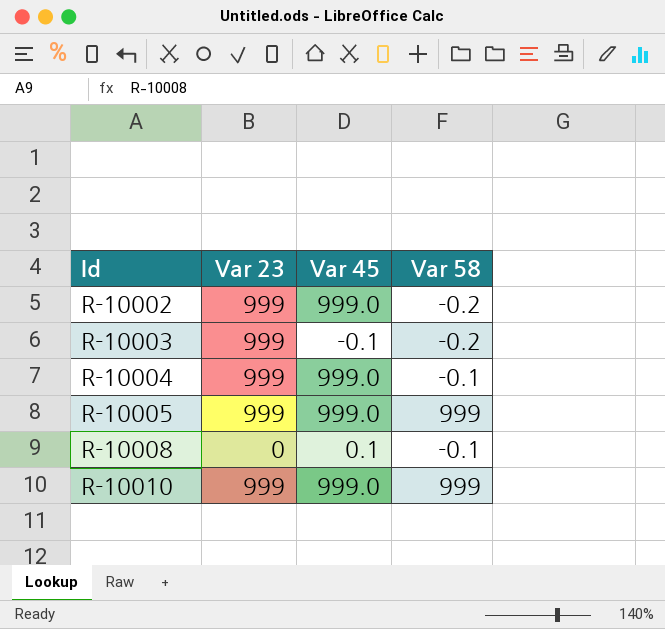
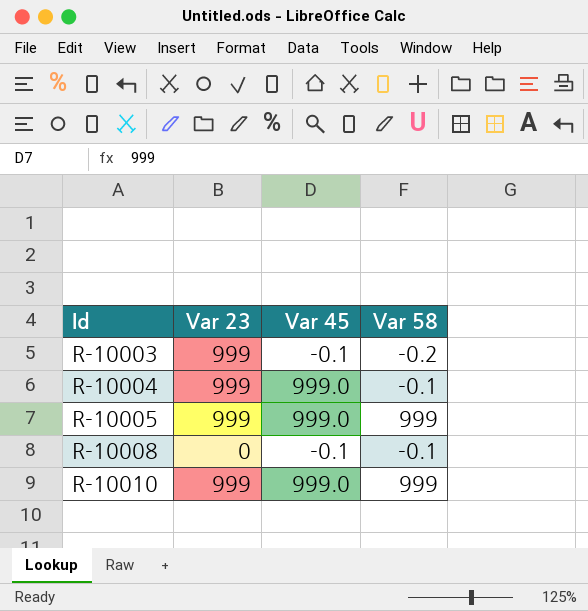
row R-10002: 999 | 999.0 | -0.2 -> none
R-10008 | Var 45: 0.1 -> -0.1

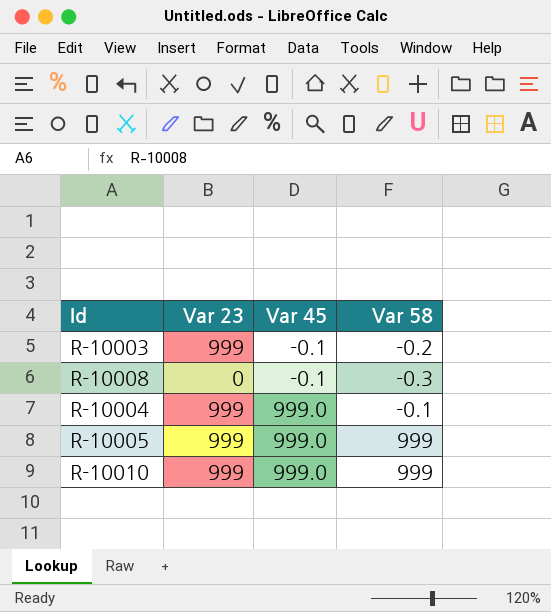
row order: Id ascending -> Var 45 ascending
R-10008 | Var 58: -0.1 -> -0.3

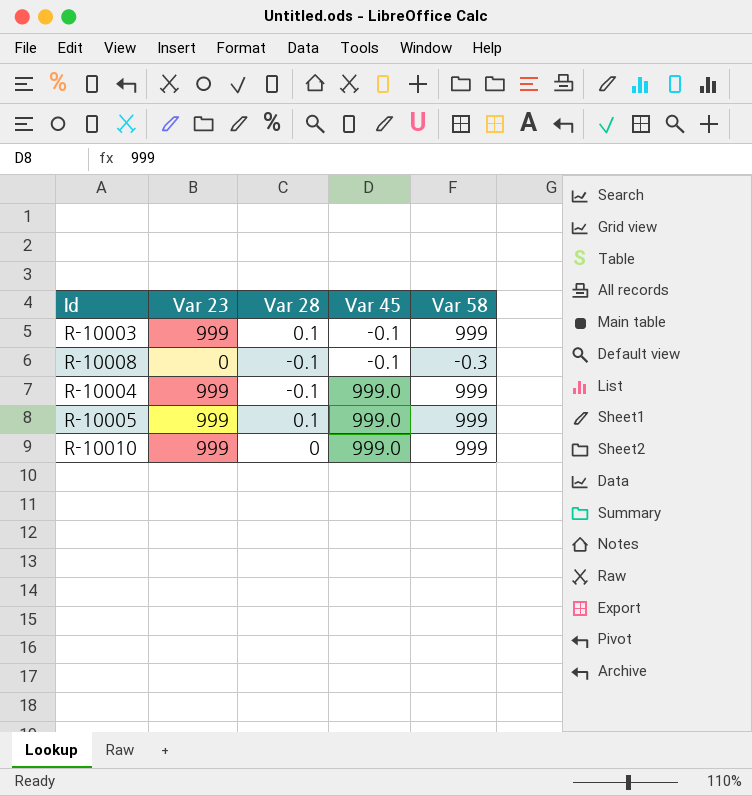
column Var 28 | position: none -> 3
R-10003 | Var 58: -0.2 -> 999
R-10004 | Var 58: -0.1 -> 999

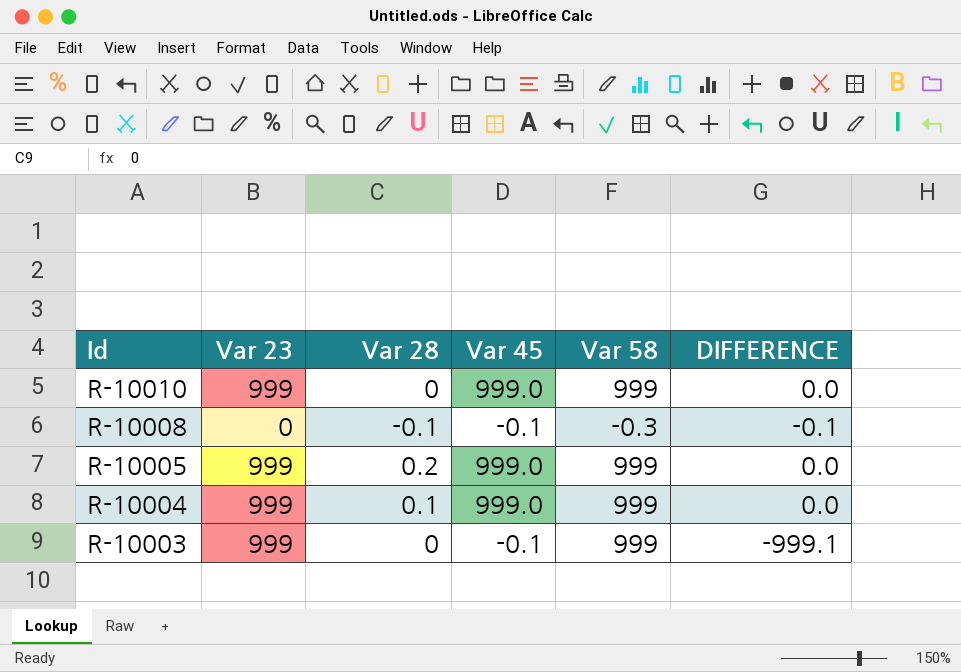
row order: Var 45 ascending -> Id descending
column DIFFERENCE | formula: none -> [Var 45] - [Var 23]
R-10005 | Var 28: 0.1 -> 0.2
R-10004 | Var 28: -0.1 -> 0.1
R-10003 | Var 28: 0.1 -> 0

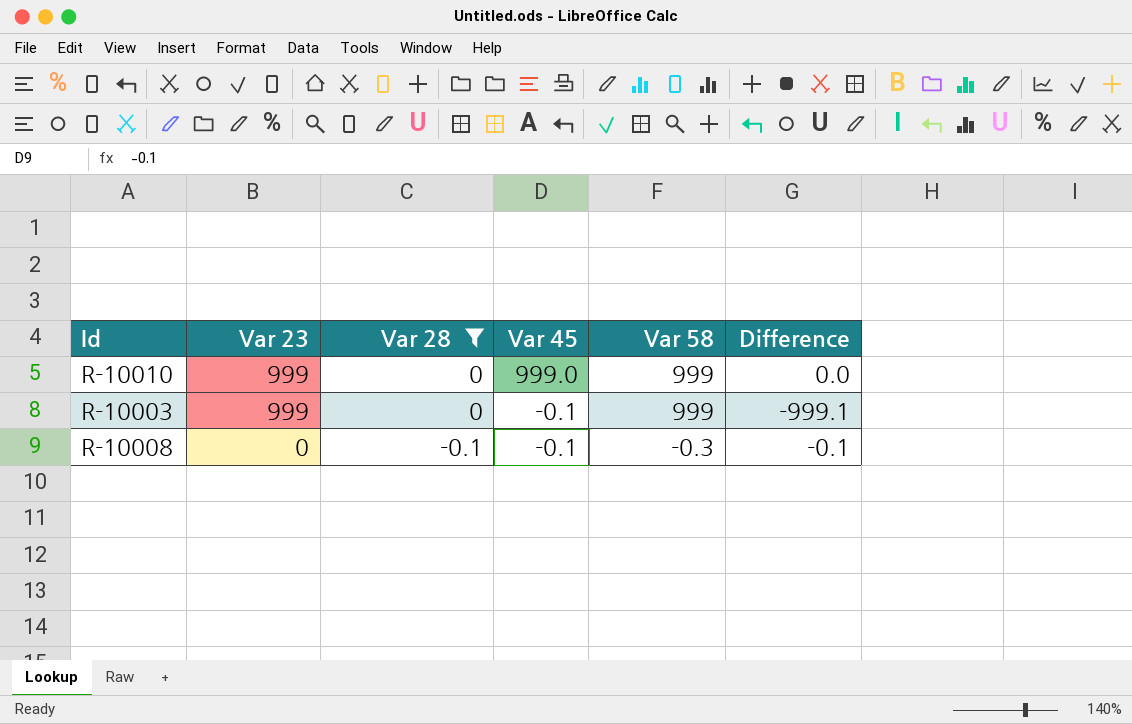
filter: none -> Var 28 <= 0
row order: Id descending -> Var 23 descending
column name: DIFFERENCE -> Difference

